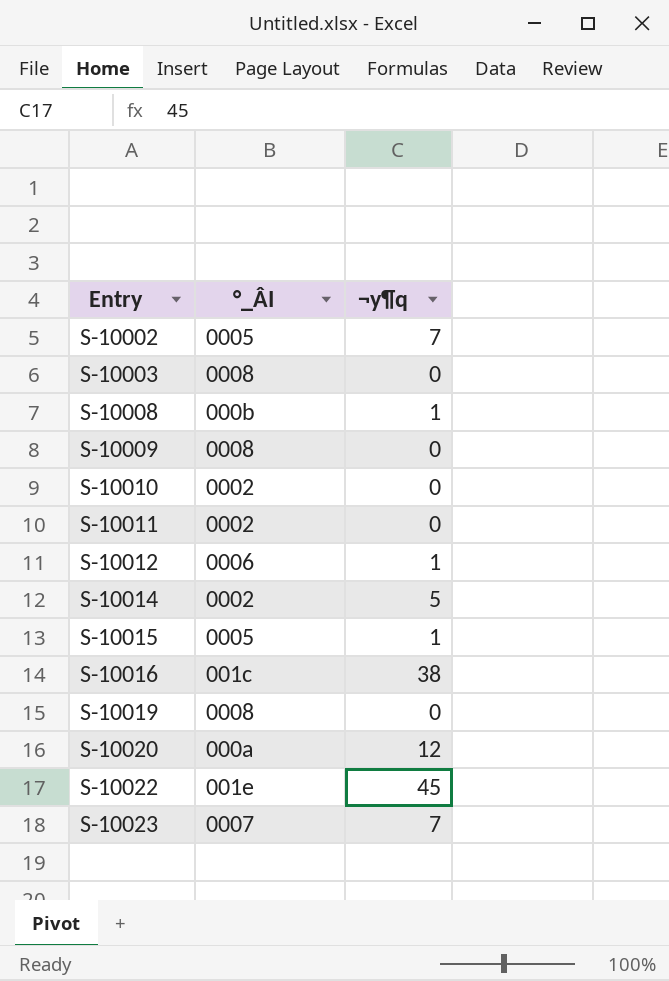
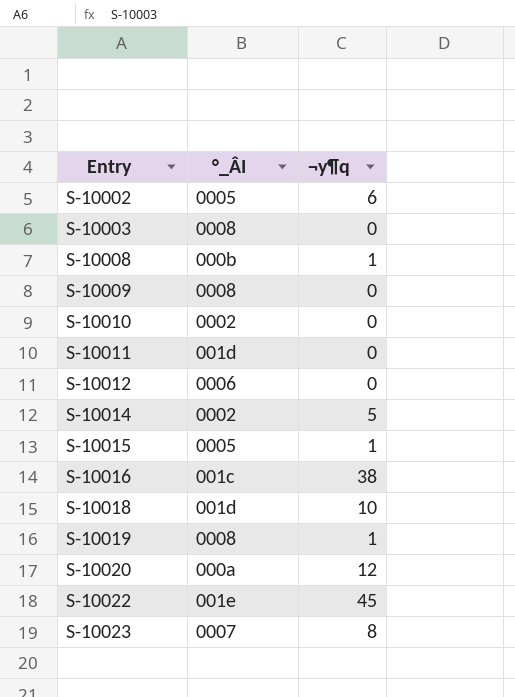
S-10002 | ¬y¶q: 7 -> 6
S-10011 | °_ÂI: 0002 -> 001d
S-10012 | ¬y¶q: 1 -> 0
row S-10018: none -> 001d | 10
S-10019 | ¬y¶q: 0 -> 1
S-10023 | ¬y¶q: 7 -> 8

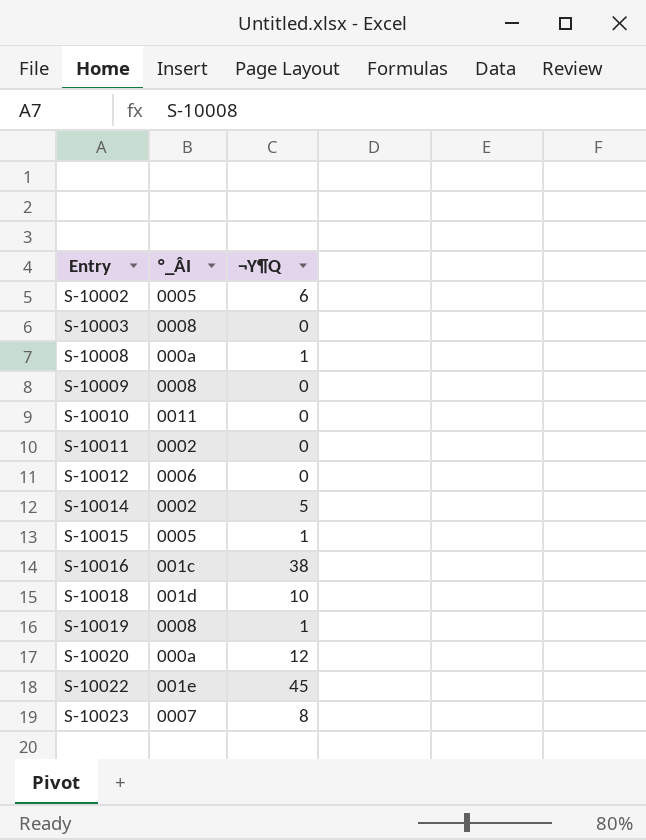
column name: ¬y¶q -> ¬Y¶Q
S-10008 | °_ÂI: 000b -> 000a
S-10010 | °_ÂI: 0002 -> 0011
S-10011 | °_ÂI: 001d -> 0002

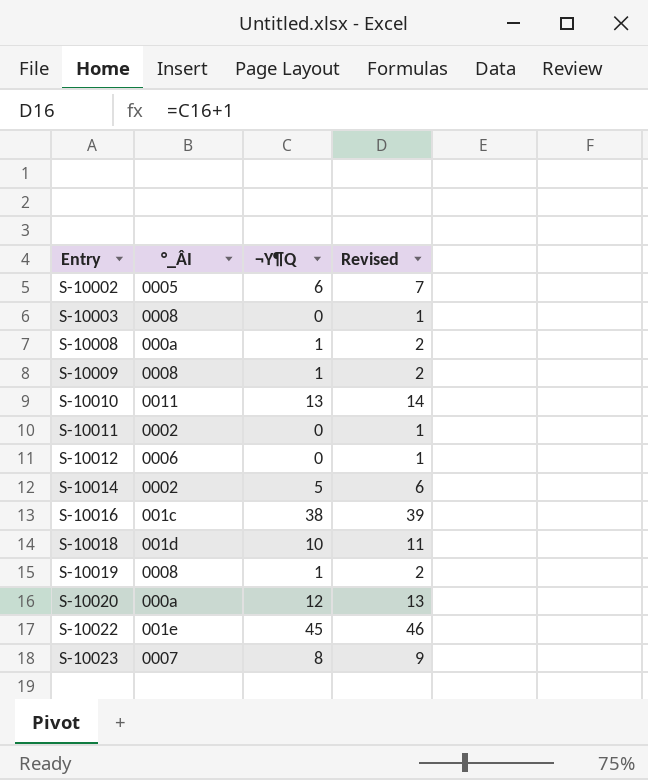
column Revised | formula: none -> [¬Y¶Q] + 1
row S-10015: 0005 | 1 -> none
S-10009 | ¬Y¶Q: 0 -> 1
S-10010 | ¬Y¶Q: 0 -> 13

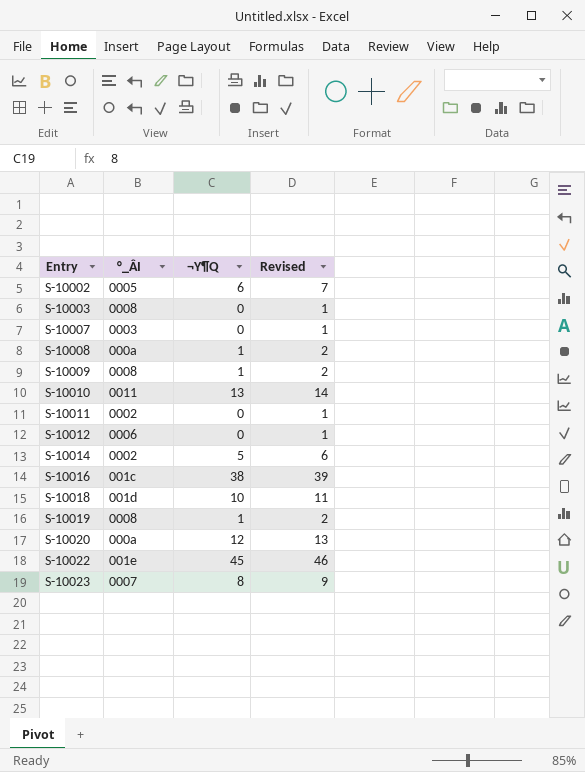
row S-10007: none -> 0003 | 0 | 1

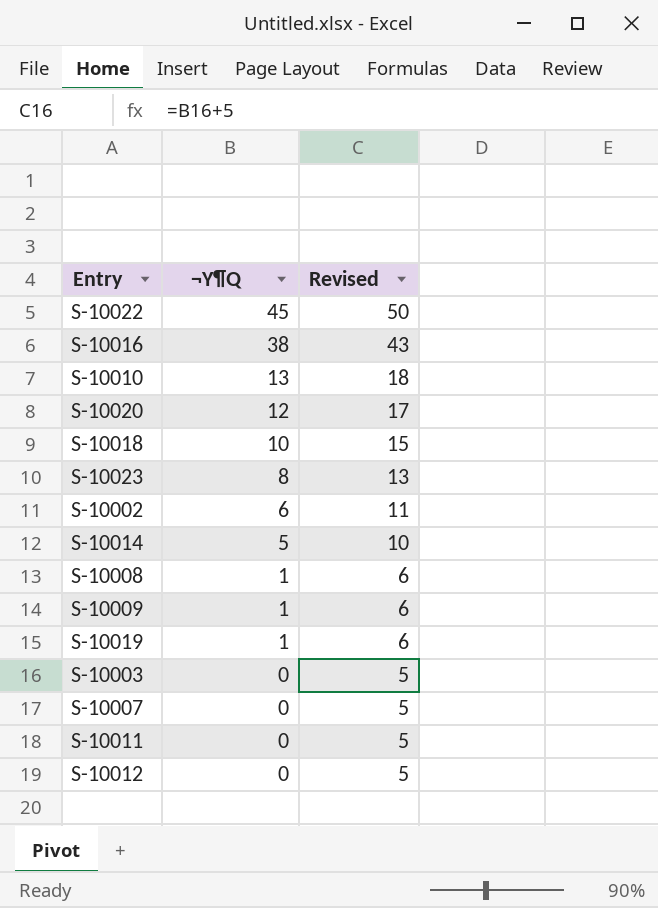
row order: Entry ascending -> ¬Y¶Q descending
column °_ÂI | position: 2 -> none
column Revised | formula: [¬Y¶Q] + 1 -> [¬Y¶Q] + 5

